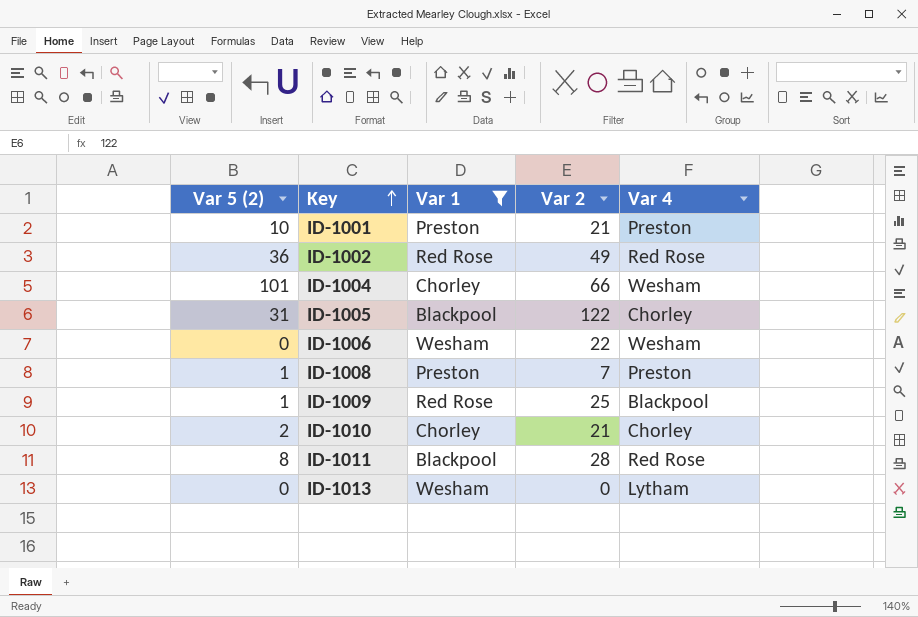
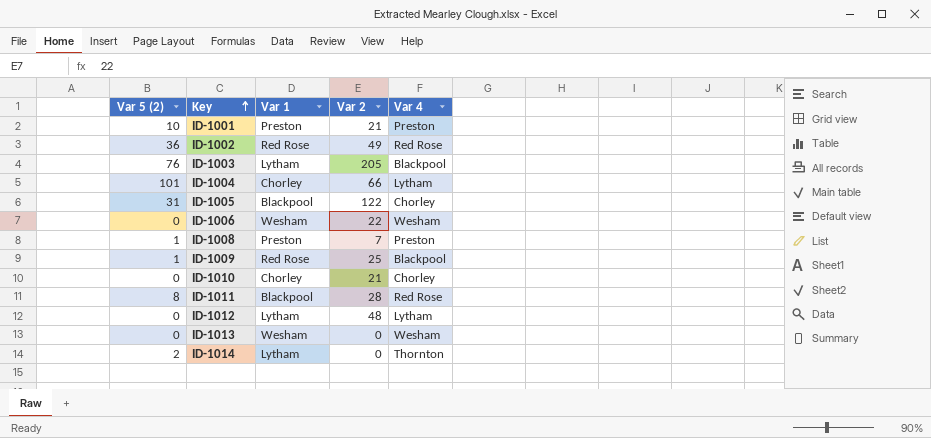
filter: Var 1 != Lytham -> none
ID-1004 | Var 4: Wesham -> Lytham
ID-1010 | Var 5 (2): 2 -> 0
ID-1013 | Var 4: Lytham -> Wesham

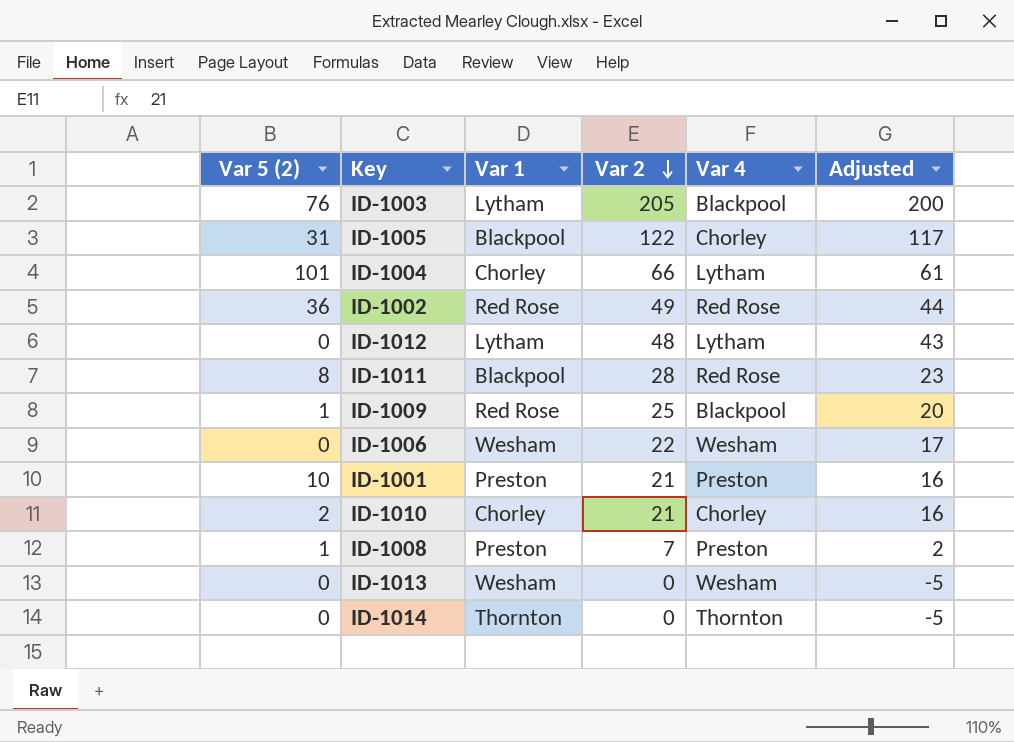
row order: Key ascending -> Var 2 descending
column Adjusted | formula: none -> [Var 2] - 5
ID-1010 | Var 5 (2): 0 -> 2
ID-1014 | Var 5 (2): 2 -> 0
ID-1014 | Var 1: Lytham -> Thornton

